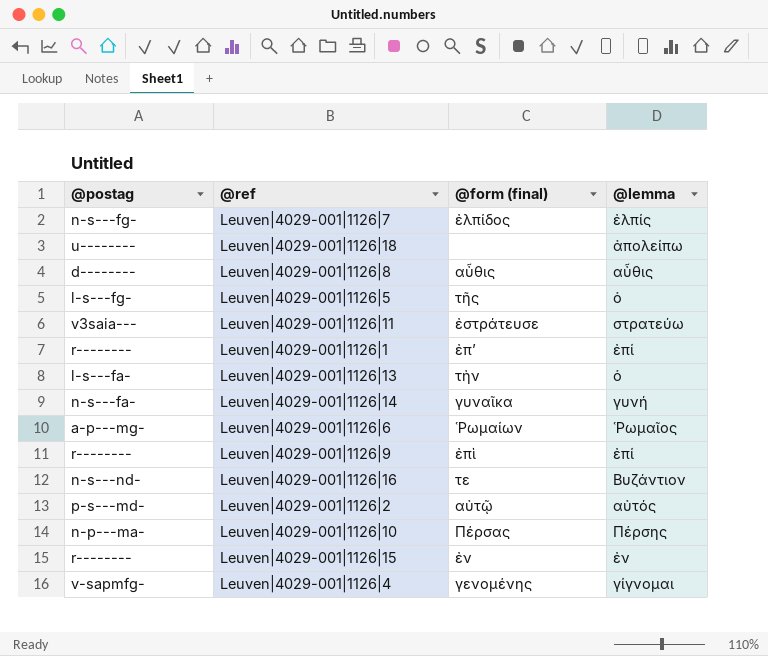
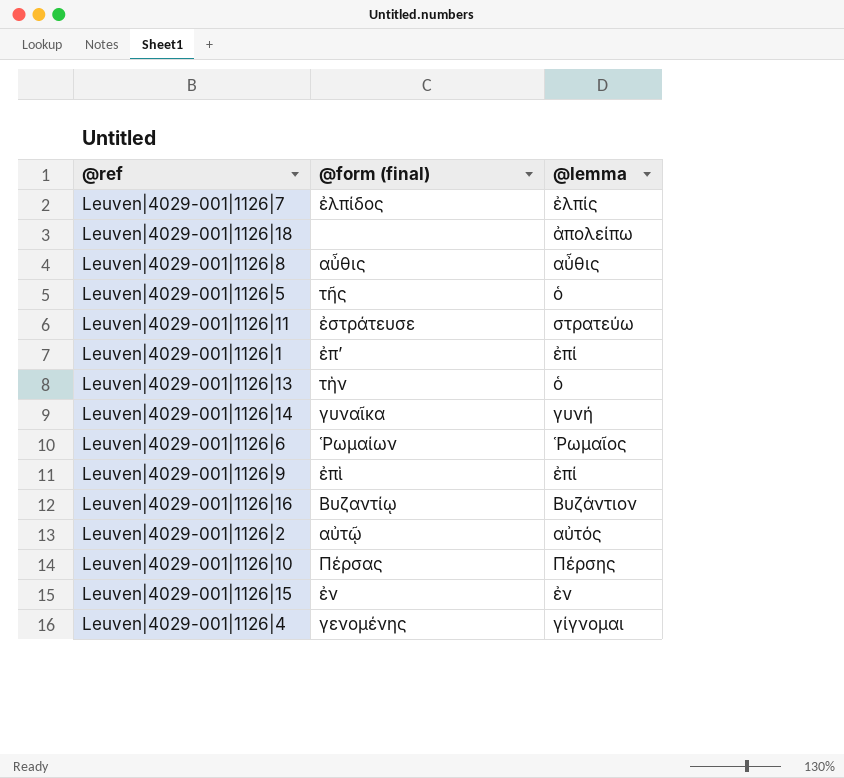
column @postag | position: 1 -> none
Leuven|4029-001|1126|16 | @form (final): τε -> Βυζαντίῳ

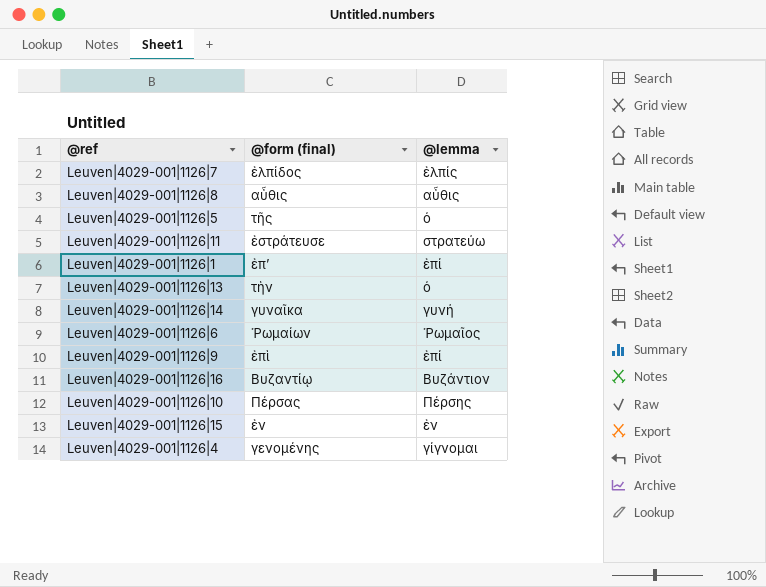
row Leuven|4029-001|1126|18: none | ἀπολείπω -> none
row Leuven|4029-001|1126|2: αὐτῷ | αὐτός -> none

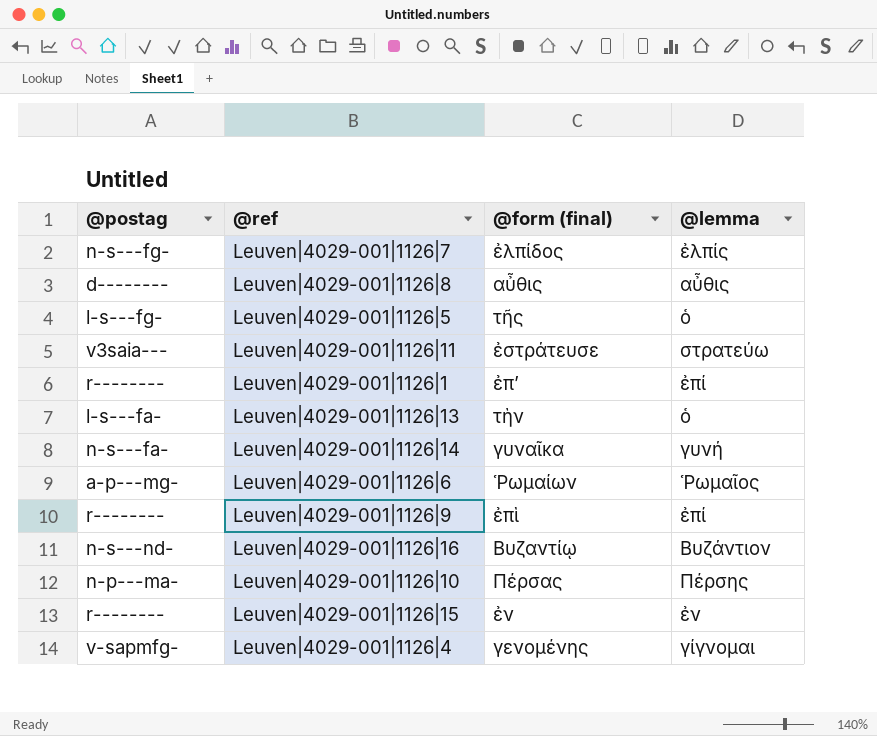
column @postag | position: none -> 1

